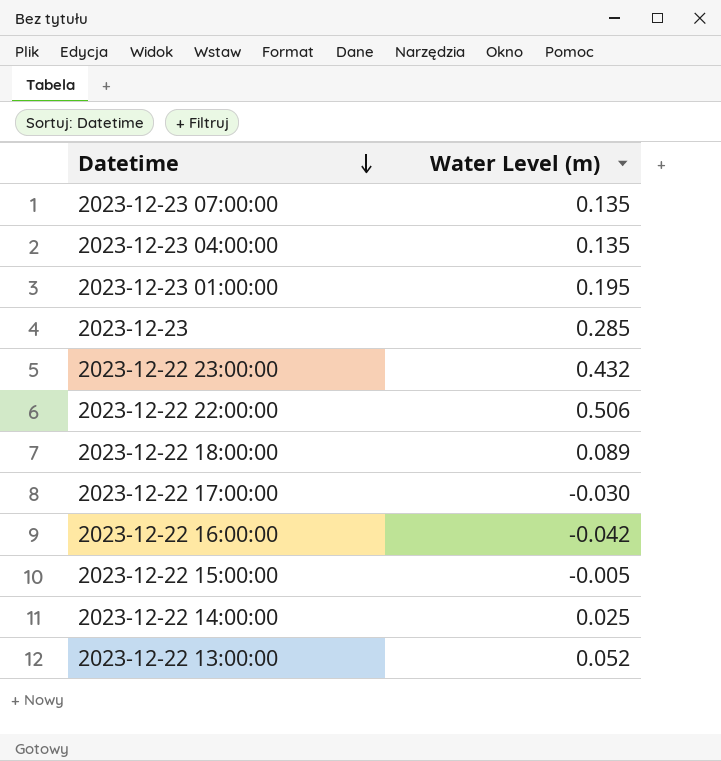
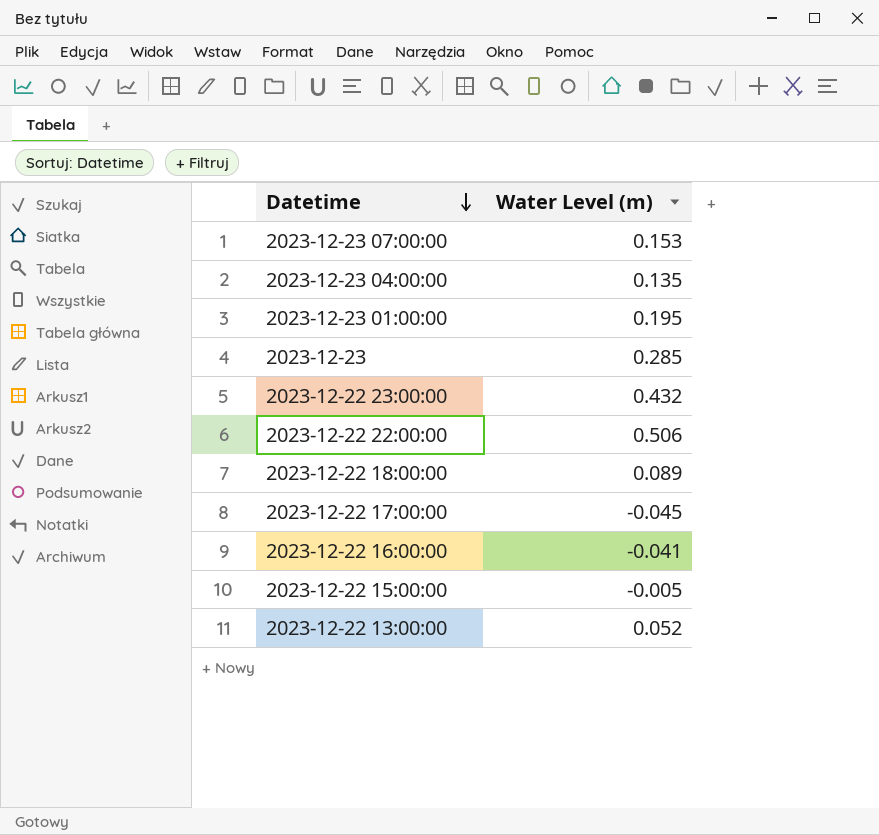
row 2023-12-22 14:00:00: 0.025 -> none
2023-12-23 07:00:00 | Water Level (m): 0.135 -> 0.153
2023-12-22 17:00:00 | Water Level (m): -0.030 -> -0.045
2023-12-22 16:00:00 | Water Level (m): -0.042 -> -0.041

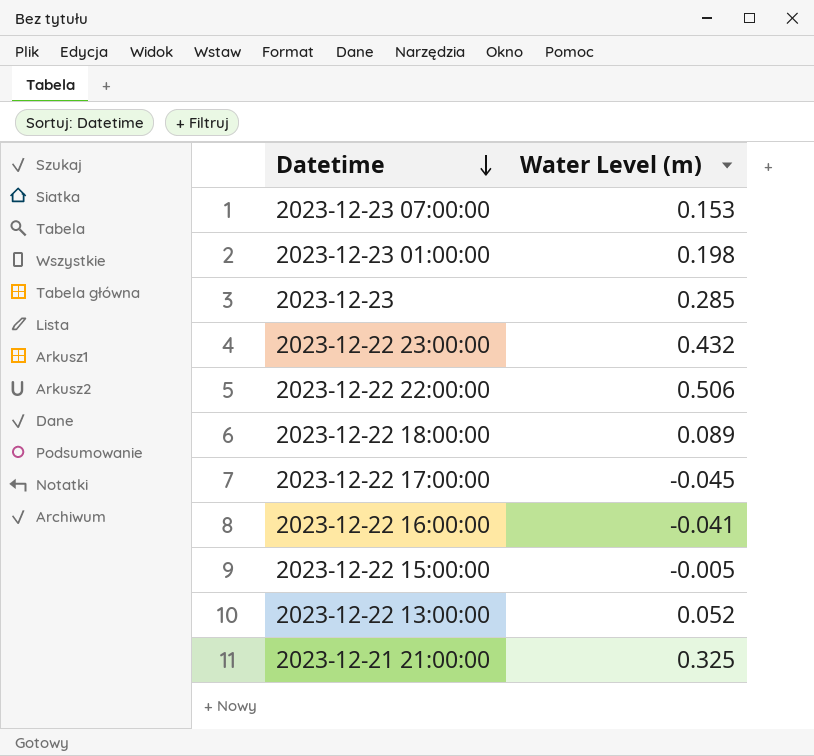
row 2023-12-23 04:00:00: 0.135 -> none
2023-12-23 01:00:00 | Water Level (m): 0.195 -> 0.198
row 2023-12-21 21:00:00: none -> 0.325

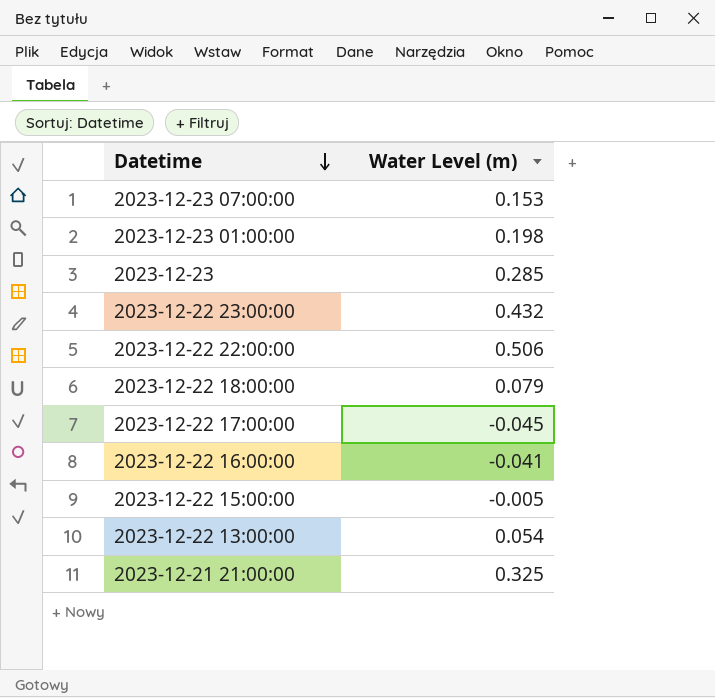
2023-12-22 18:00:00 | Water Level (m): 0.089 -> 0.079
2023-12-22 13:00:00 | Water Level (m): 0.052 -> 0.054

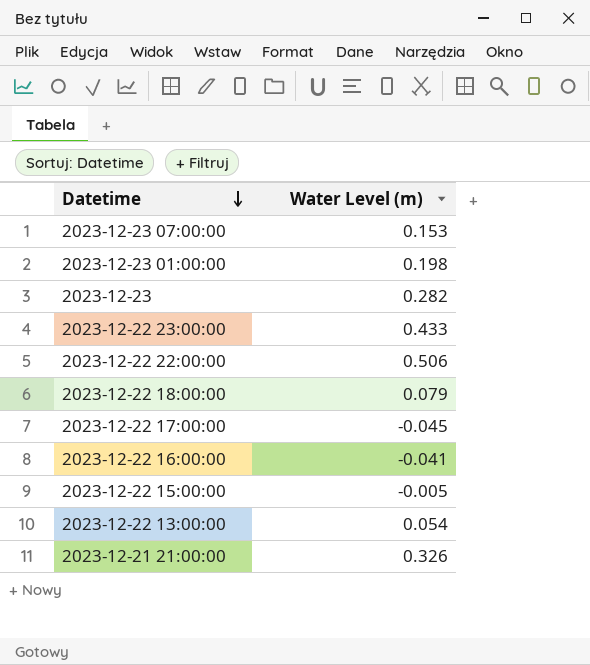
2023-12-23 | Water Level (m): 0.285 -> 0.282
2023-12-22 23:00:00 | Water Level (m): 0.432 -> 0.433
2023-12-21 21:00:00 | Water Level (m): 0.325 -> 0.326

